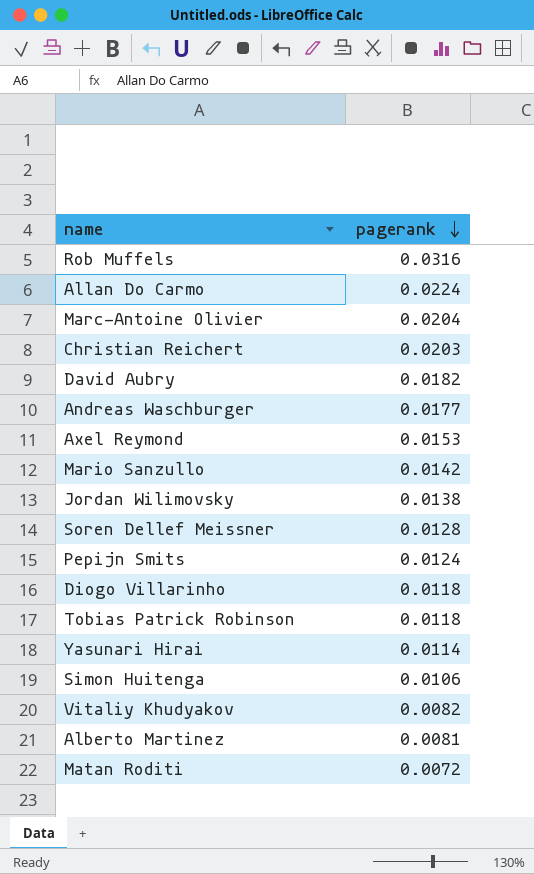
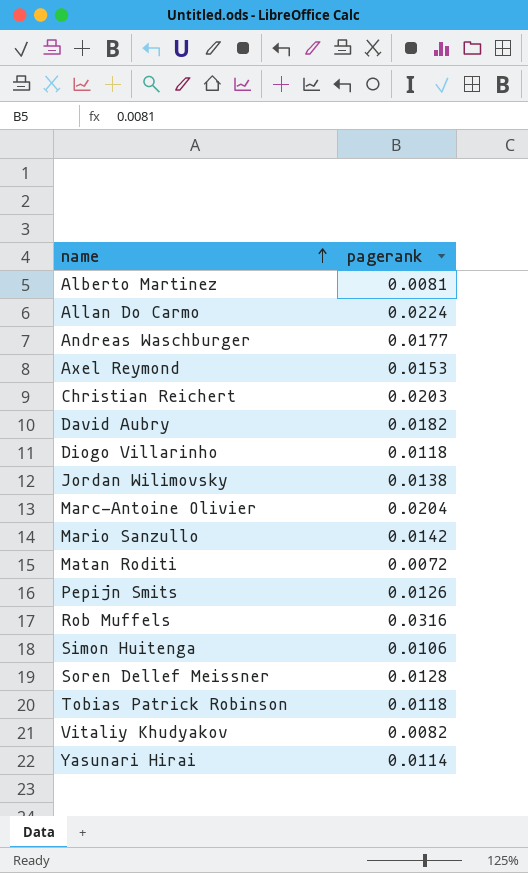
row order: pagerank descending -> name ascending
Pepijn Smits | pagerank: 0.0124 -> 0.0126

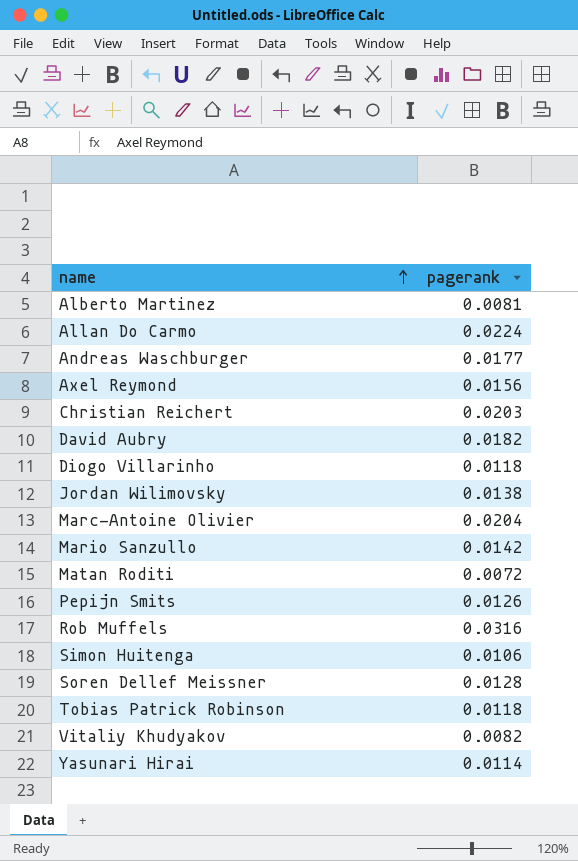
Axel Reymond | pagerank: 0.0153 -> 0.0156

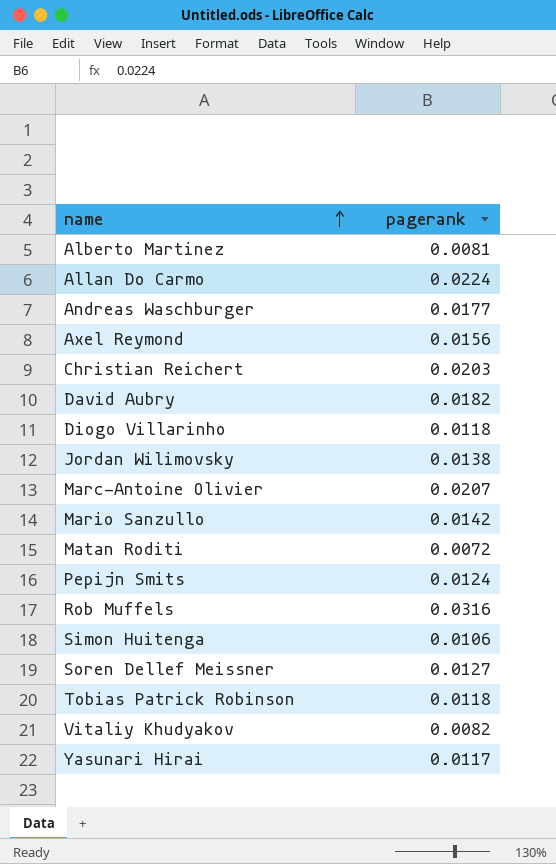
Marc-Antoine Olivier | pagerank: 0.0204 -> 0.0207
Pepijn Smits | pagerank: 0.0126 -> 0.0124
Soren Dellef Meissner | pagerank: 0.0128 -> 0.0127
Yasunari Hirai | pagerank: 0.0114 -> 0.0117

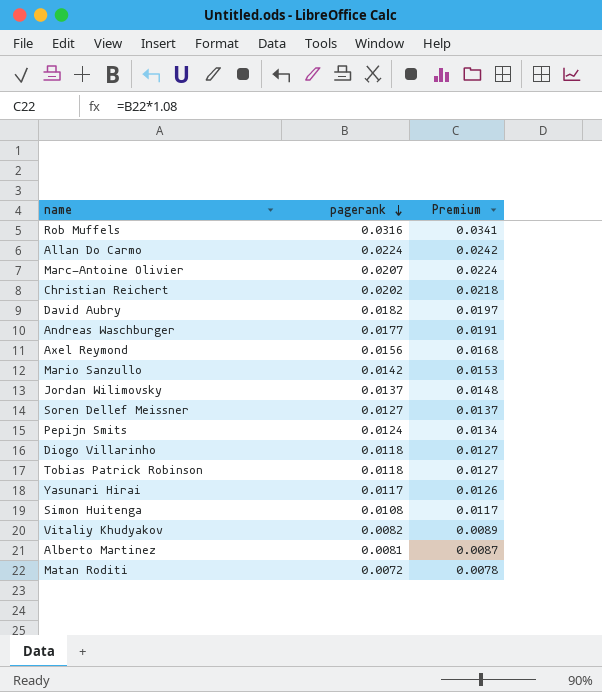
row order: name ascending -> pagerank descending
column Premium | formula: none -> [pagerank] * 1.08
Christian Reichert | pagerank: 0.0203 -> 0.0202
Jordan Wilimovsky | pagerank: 0.0138 -> 0.0137
Simon Huitenga | pagerank: 0.0106 -> 0.0108

